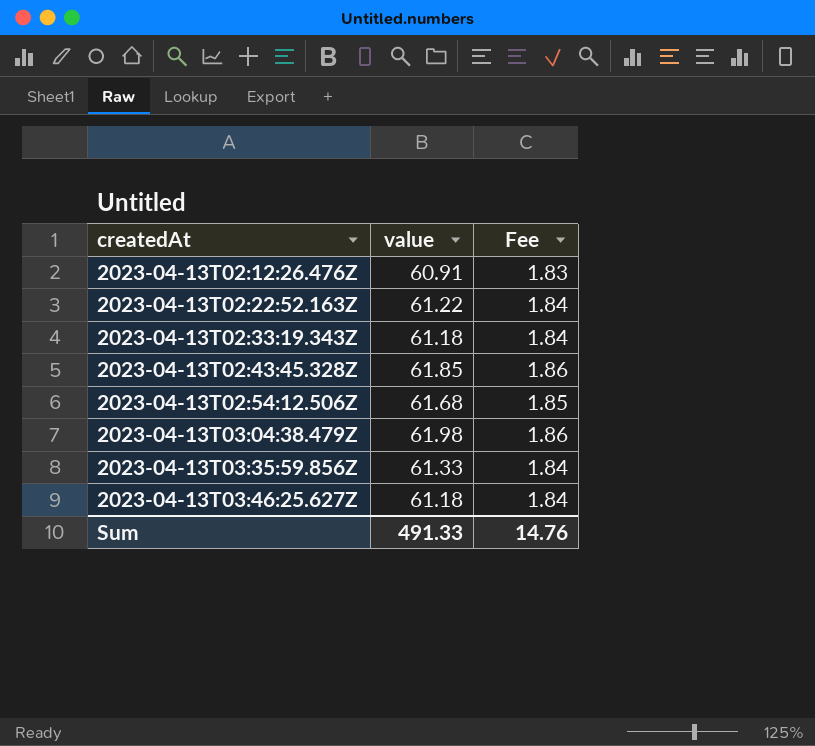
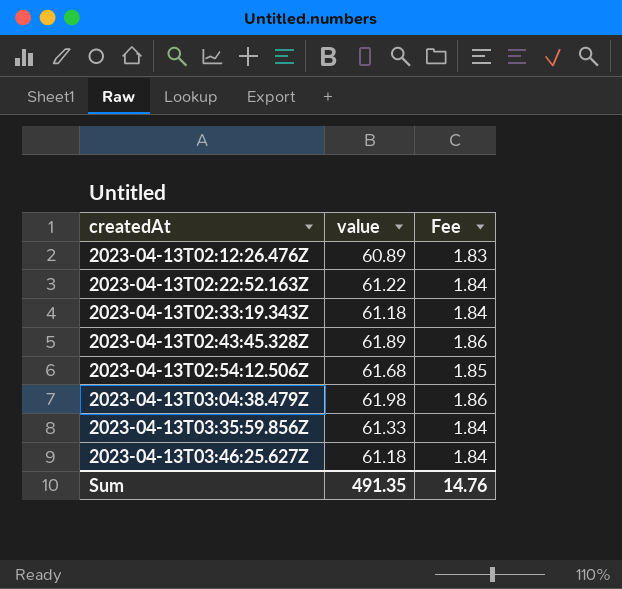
2023-04-13T02:12:26.476Z | value: 60.91 -> 60.89
2023-04-13T02:43:45.328Z | value: 61.85 -> 61.89
Sum | value: 491.33 -> 491.35

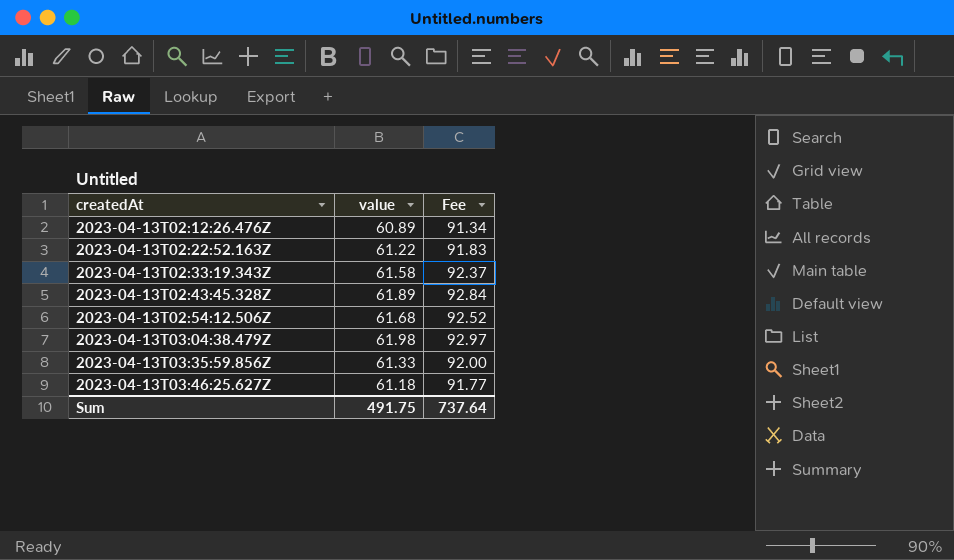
column Fee | formula: [value] * 0.03 -> [value] * 1.5
2023-04-13T02:33:19.343Z | value: 61.18 -> 61.58
Sum | value: 491.35 -> 491.75
Sum | Fee: 14.76 -> 737.64

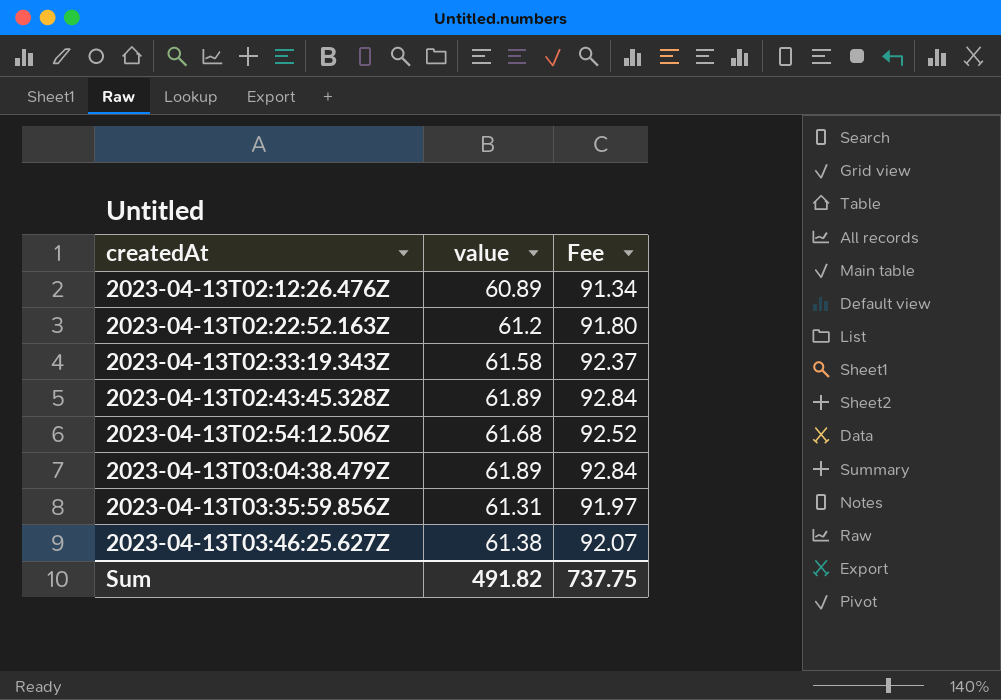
2023-04-13T02:22:52.163Z | value: 61.22 -> 61.2
2023-04-13T02:22:52.163Z | Fee: 91.83 -> 91.80
2023-04-13T03:04:38.479Z | value: 61.98 -> 61.89
2023-04-13T03:04:38.479Z | Fee: 92.97 -> 92.84
2023-04-13T03:35:59.856Z | value: 61.33 -> 61.31
2023-04-13T03:35:59.856Z | Fee: 92.00 -> 91.97
2023-04-13T03:46:25.627Z | value: 61.18 -> 61.38
2023-04-13T03:46:25.627Z | Fee: 91.77 -> 92.07
Sum | value: 491.75 -> 491.82
Sum | Fee: 737.64 -> 737.75

